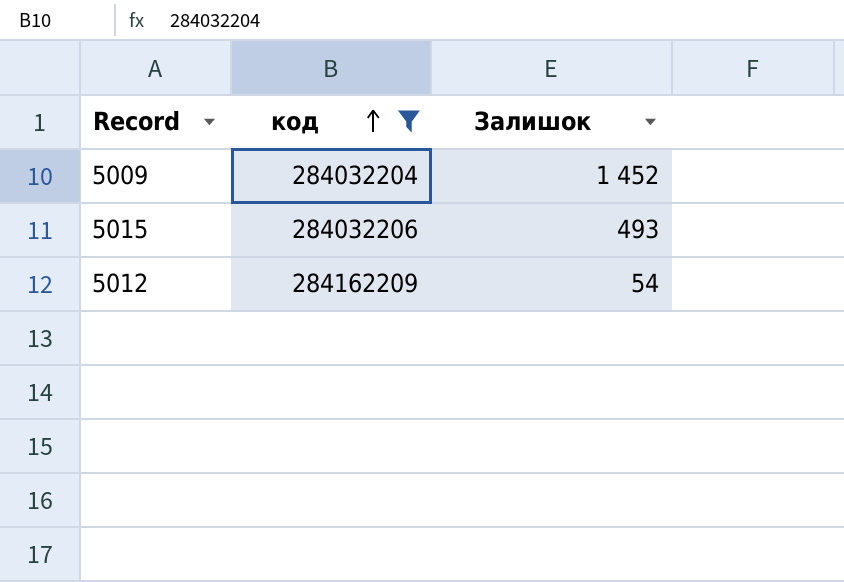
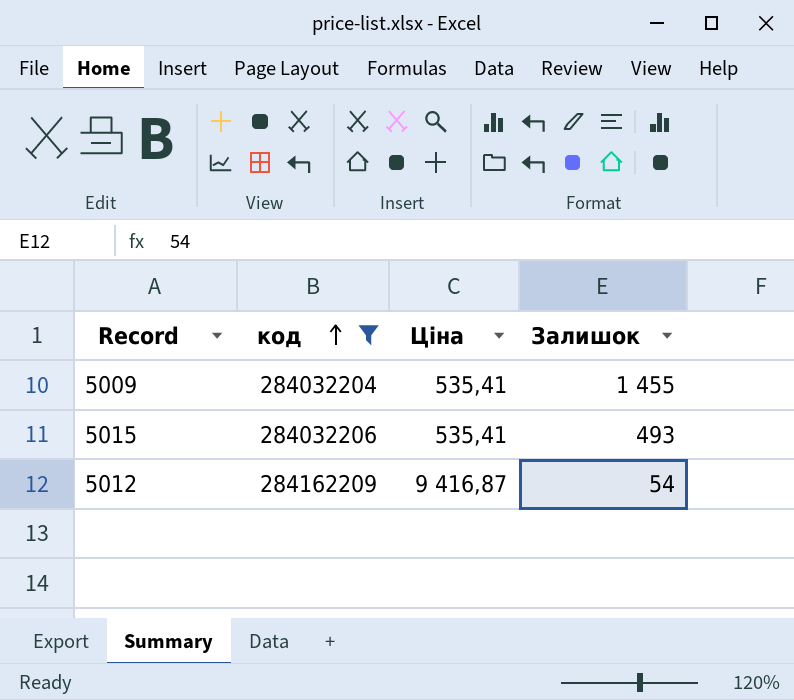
column Ціна | position: none -> 3
5009 | Залишок: 1 452 -> 1 455

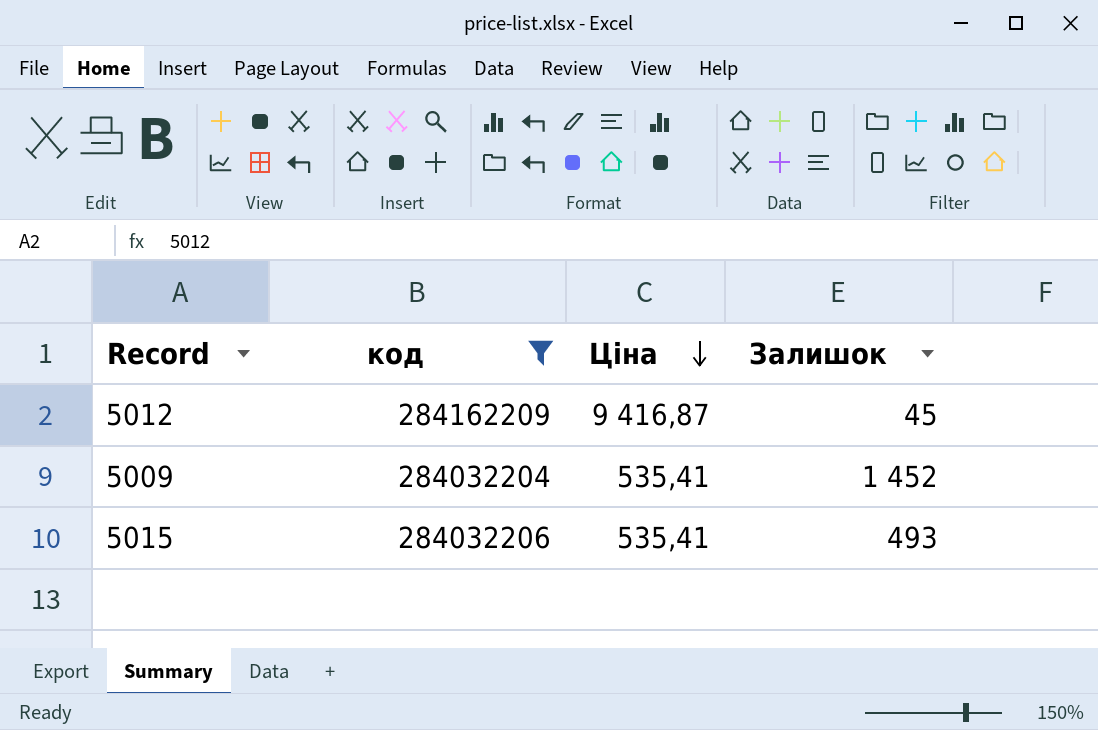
row order: код ascending -> Ціна descending
5012 | Залишок: 54 -> 45
5009 | Залишок: 1 455 -> 1 452

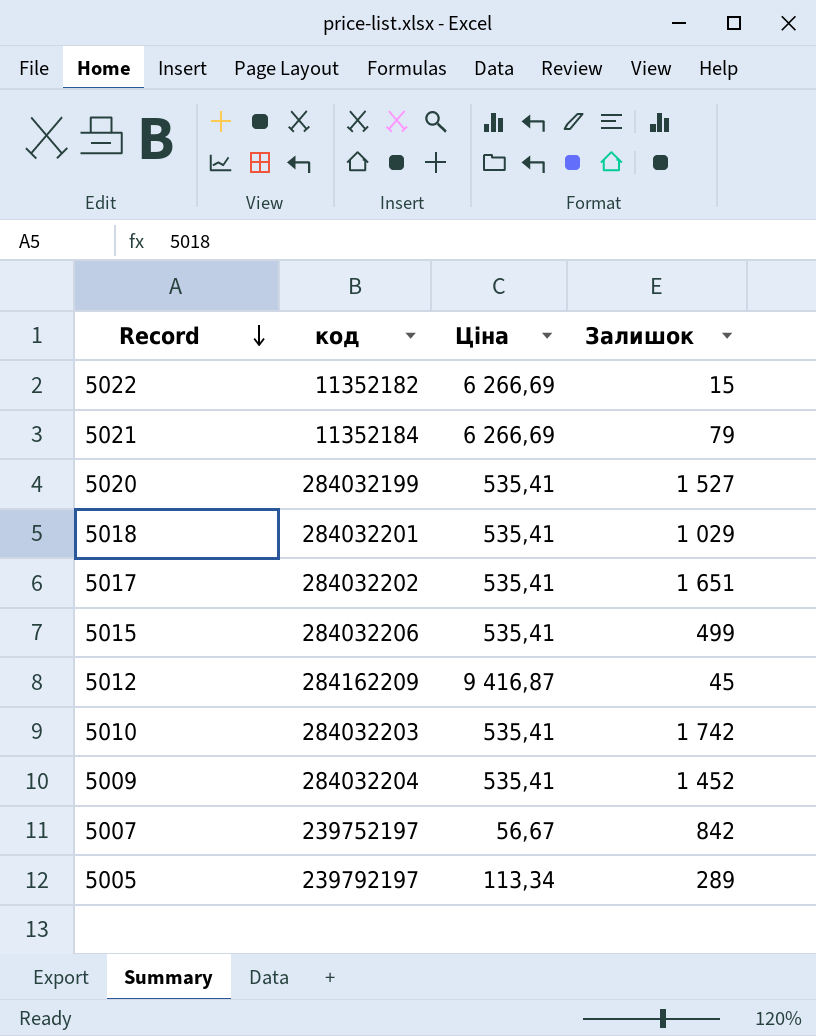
filter: код >= 284032204 -> none
row order: Ціна descending -> Record descending
5015 | Залишок: 493 -> 499

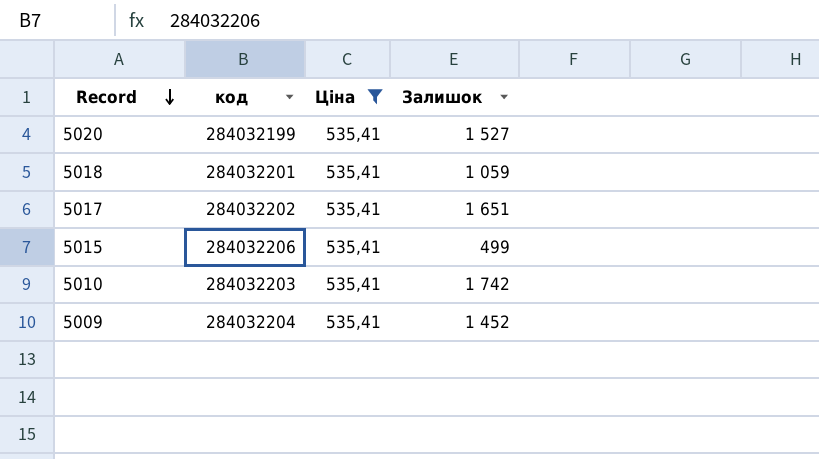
filter: none -> Ціна = 535,41
5018 | Залишок: 1 029 -> 1 059

